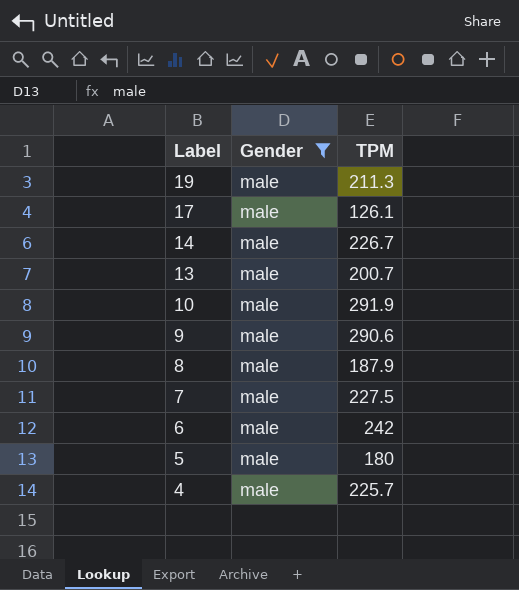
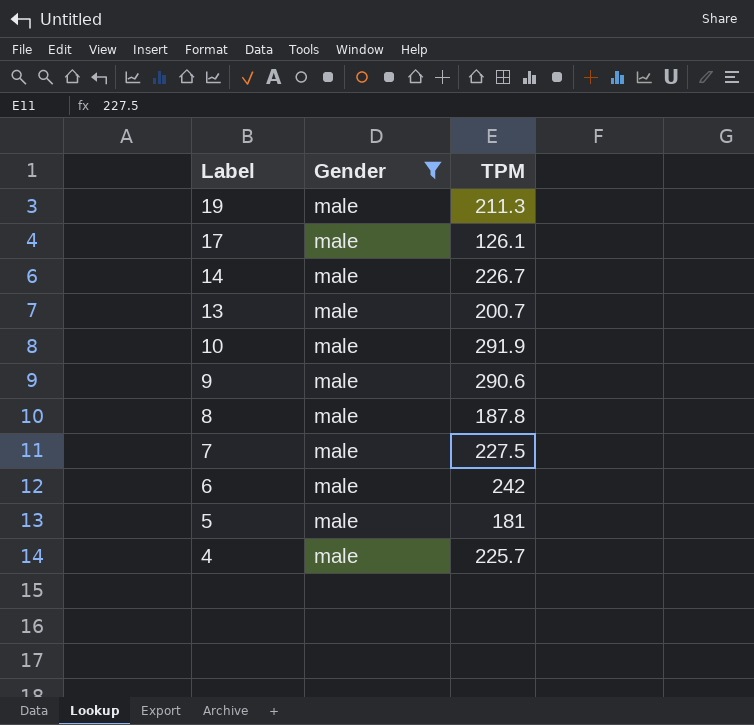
8 | TPM: 187.9 -> 187.8
5 | TPM: 180 -> 181

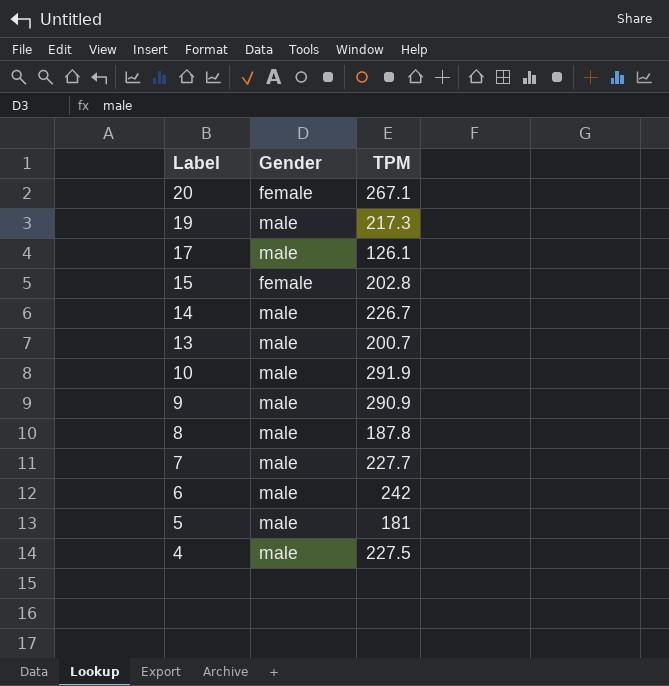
filter: Gender = male -> none
19 | TPM: 211.3 -> 217.3
9 | TPM: 290.6 -> 290.9
7 | TPM: 227.5 -> 227.7
4 | TPM: 225.7 -> 227.5

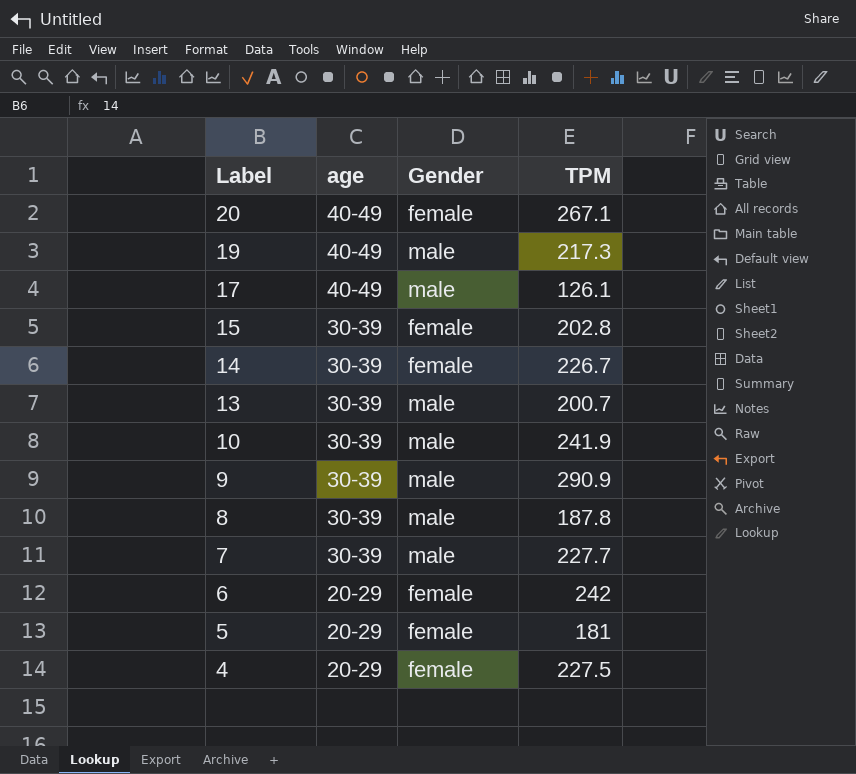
column age | position: none -> 2
14 | Gender: male -> female
10 | TPM: 291.9 -> 241.9
6 | Gender: male -> female
5 | Gender: male -> female
4 | Gender: male -> female

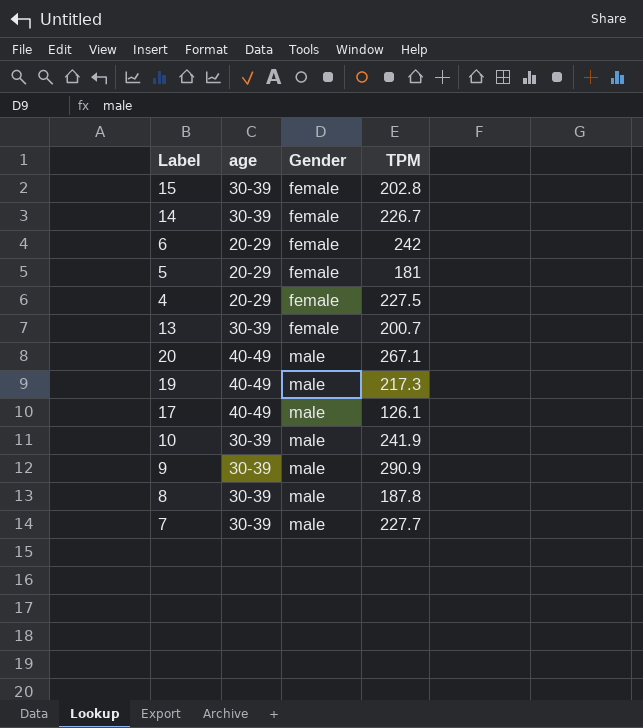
row order: Label descending -> Gender ascending
13 | Gender: male -> female
20 | Gender: female -> male

